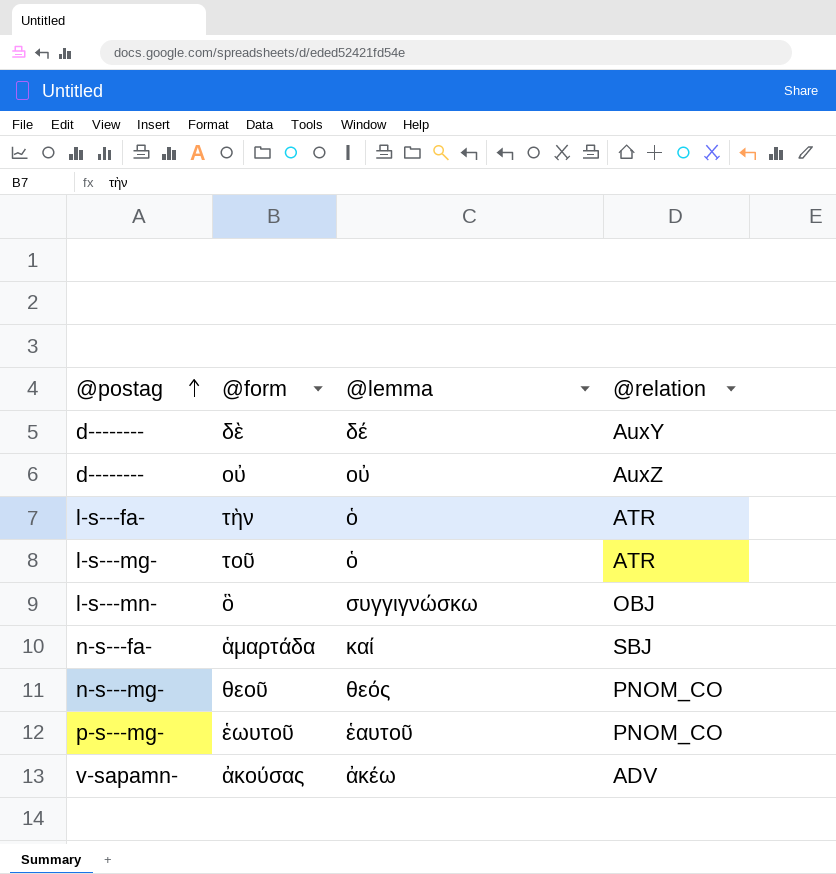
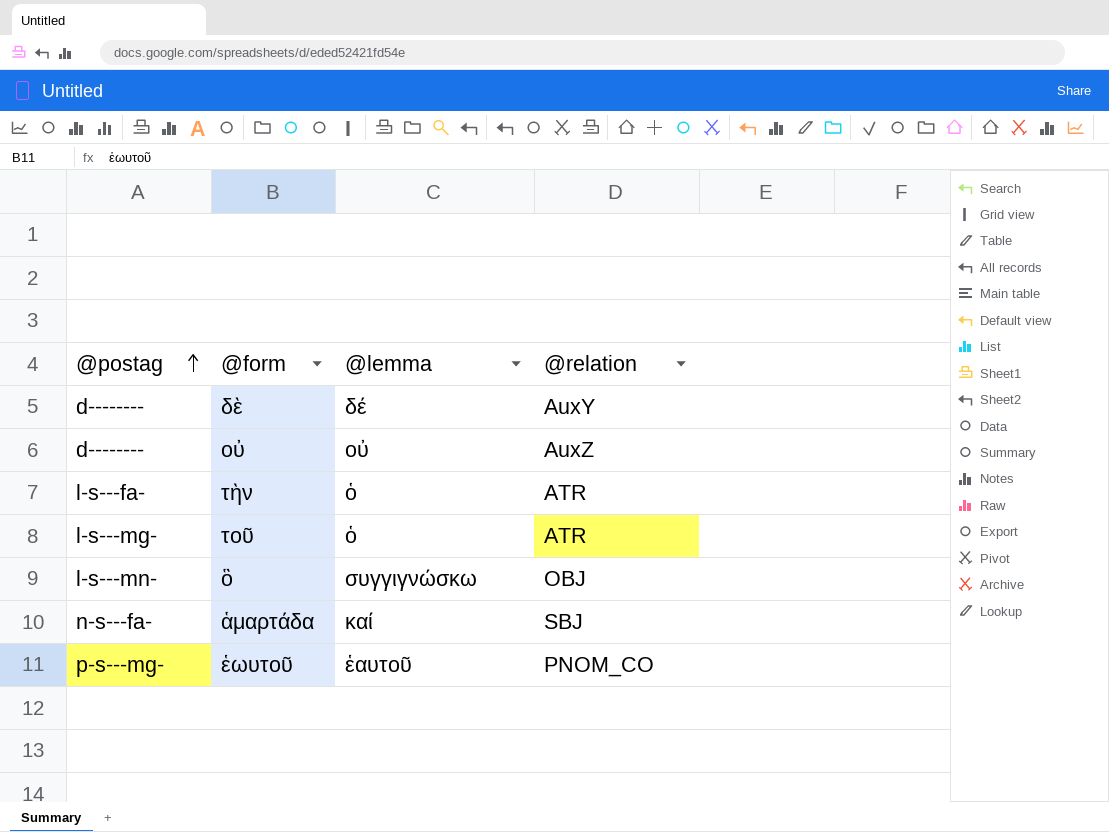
row θεοῦ: n-s---mg- | θεός | PNOM_CO -> none
row ἀκούσας: v-sapamn- | ἀκέω | ADV -> none

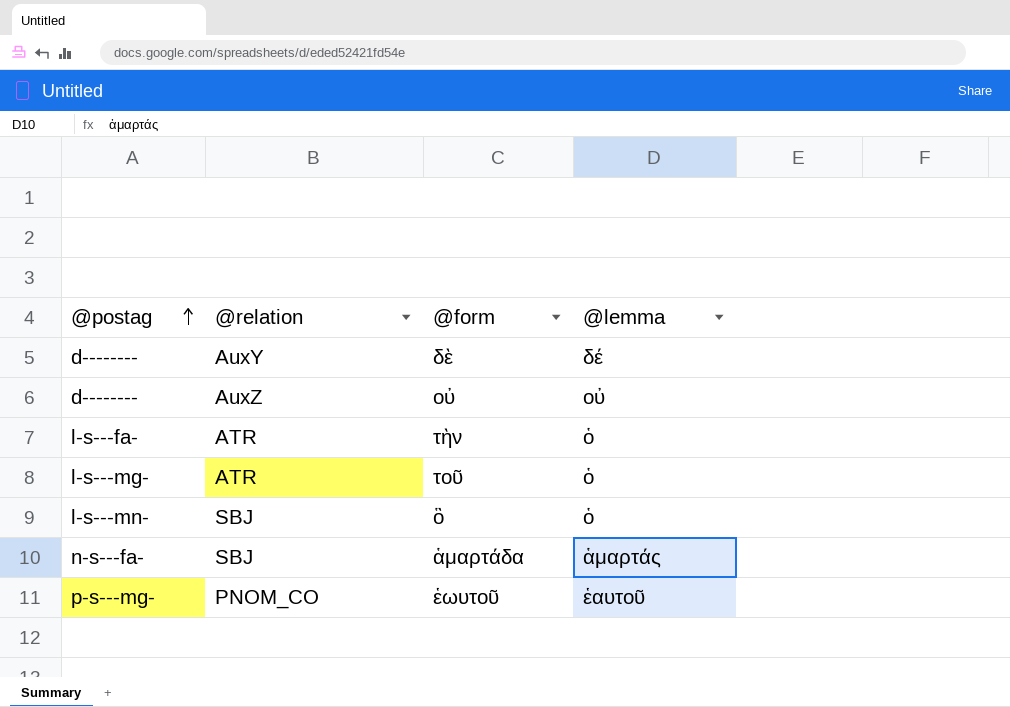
column @relation | position: 4 -> 2
ὃ | @relation: OBJ -> SBJ
ὃ | @lemma: συγγιγνώσκω -> ὁ
ἁμαρτάδα | @lemma: καί -> ἁμαρτάς

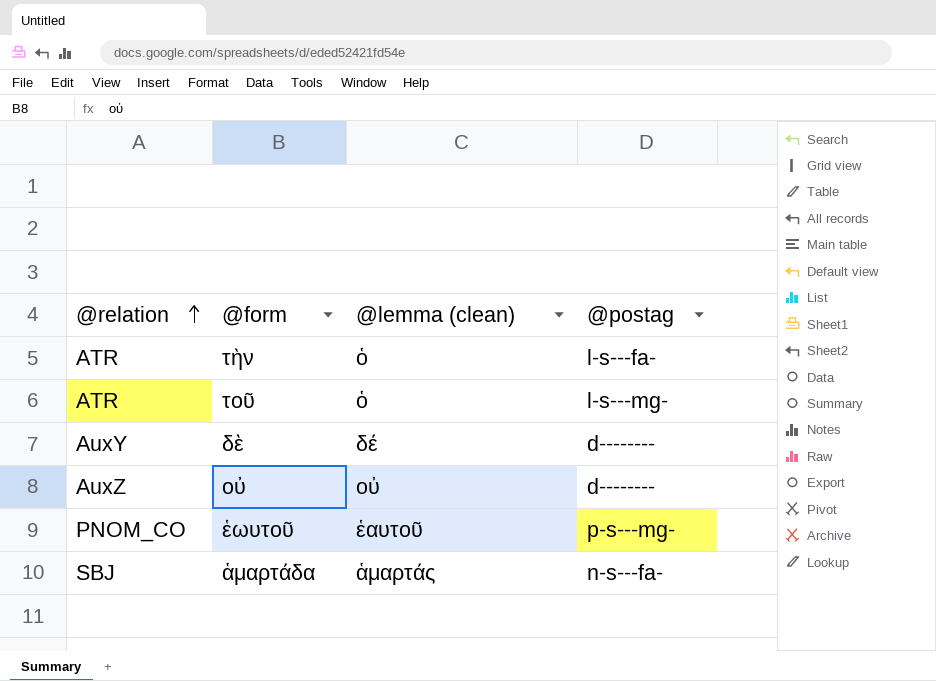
row order: @postag ascending -> @relation ascending
column name: @lemma -> @lemma (clean)
column @postag | position: 1 -> 4
row ὃ: l-s---mn- | SBJ | ὁ -> none

